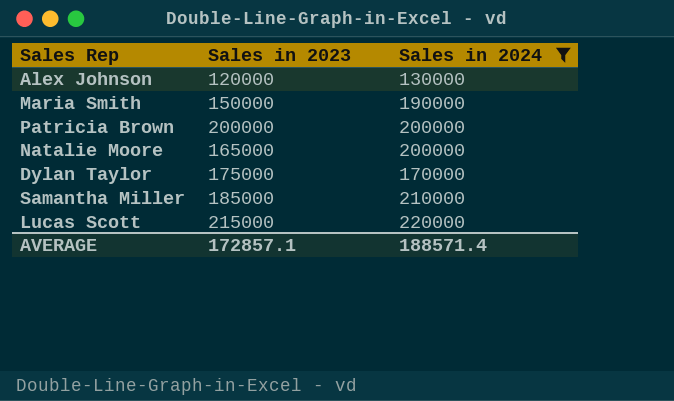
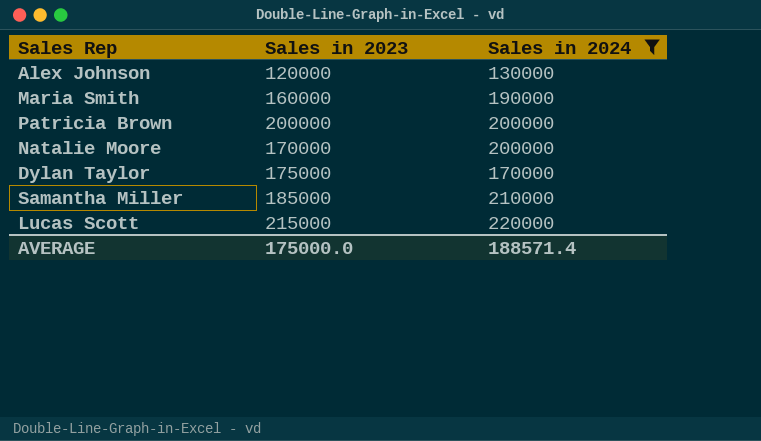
Maria Smith | Sales in 2023: 150000 -> 160000
Natalie Moore | Sales in 2023: 165000 -> 170000
AVERAGE | Sales in 2023: 172857.1 -> 175000.0

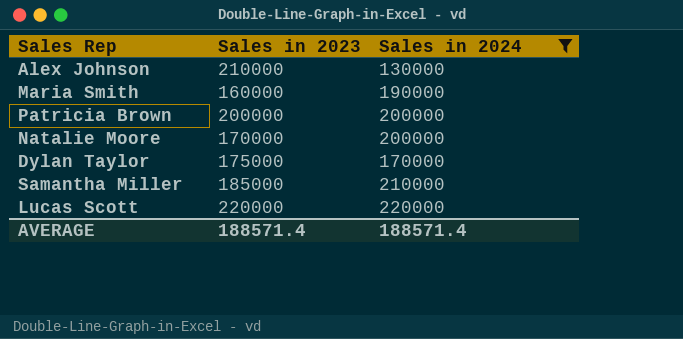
Alex Johnson | Sales in 2023: 120000 -> 210000
Lucas Scott | Sales in 2023: 215000 -> 220000
AVERAGE | Sales in 2023: 175000.0 -> 188571.4

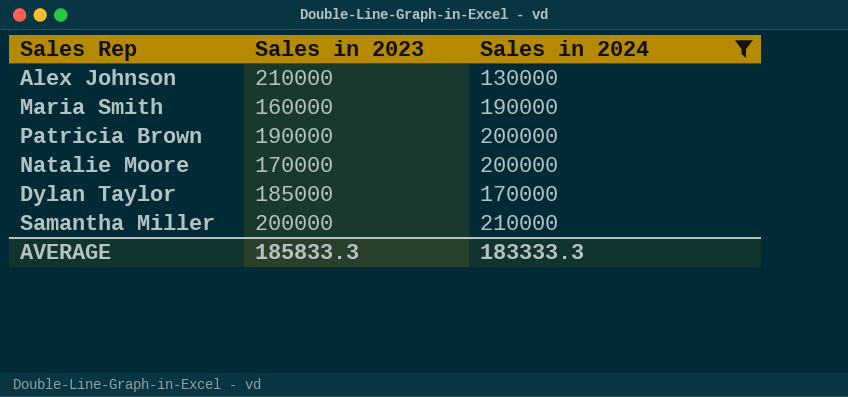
row Lucas Scott: 220000 | 220000 -> none
Patricia Brown | Sales in 2023: 200000 -> 190000
Dylan Taylor | Sales in 2023: 175000 -> 185000
Samantha Miller | Sales in 2023: 185000 -> 200000
AVERAGE | Sales in 2023: 188571.4 -> 185833.3
AVERAGE | Sales in 2024: 188571.4 -> 183333.3

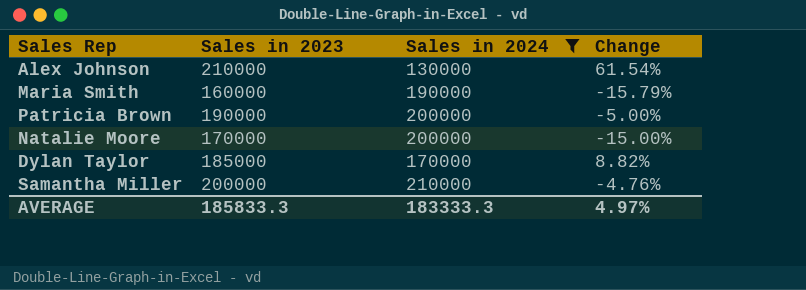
column Change | formula: none -> ([Sales in 2023] - [Sales in 2024]) / [Sales in 2024]

